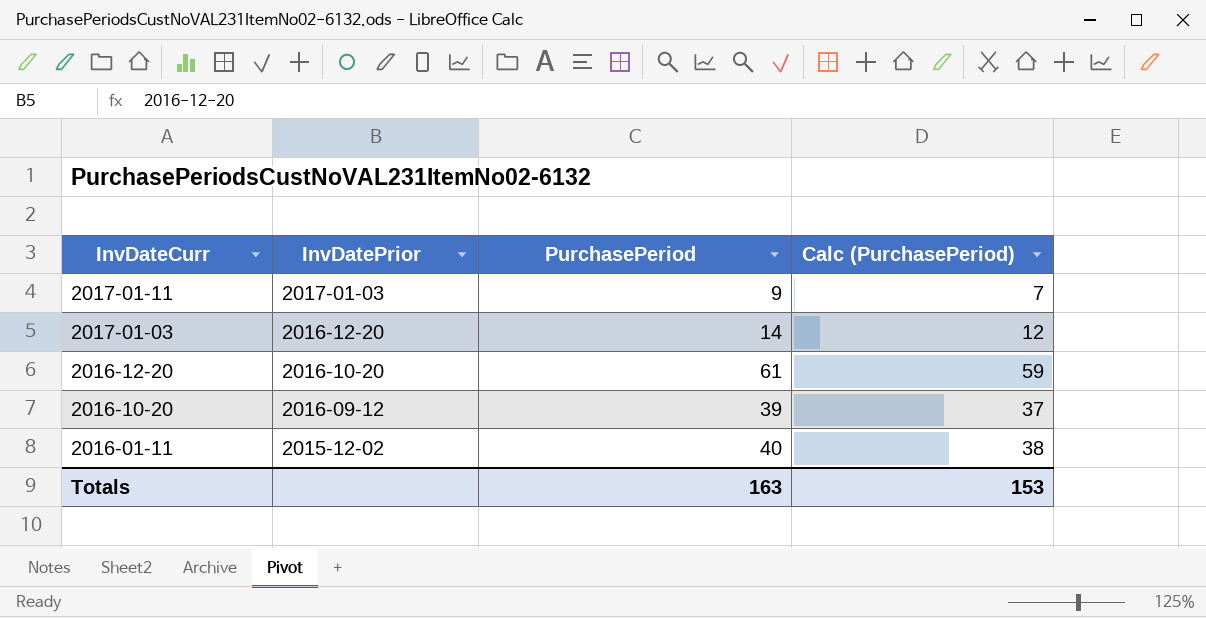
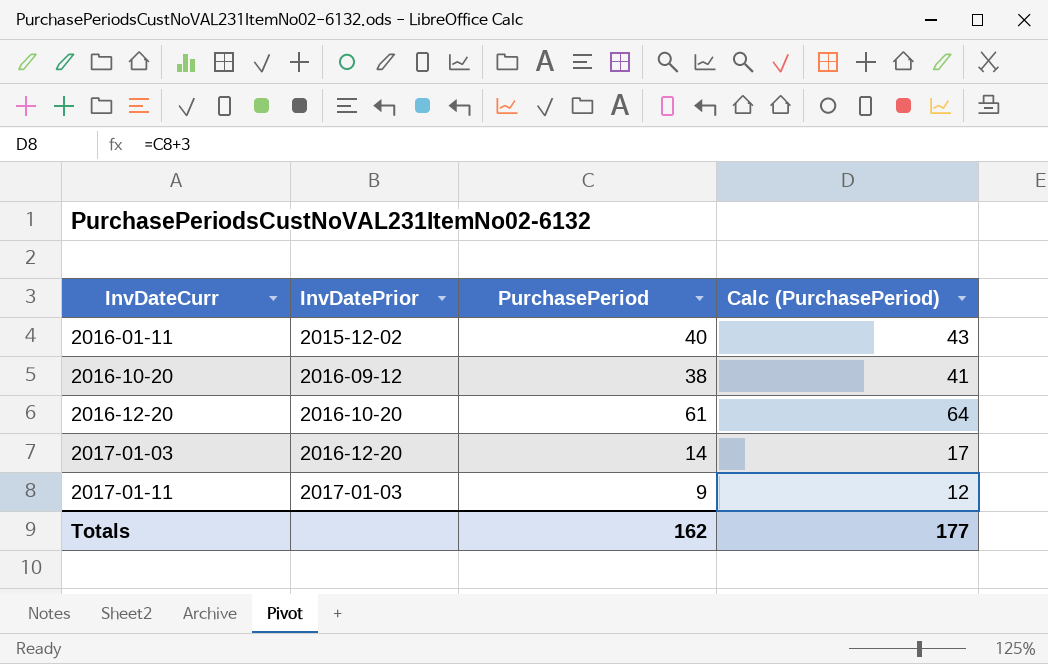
row order: InvDateCurr descending -> InvDateCurr ascending
column Calc (PurchasePeriod) | formula: [PurchasePeriod] - 2 -> [PurchasePeriod] + 3
2016-10-20 | PurchasePeriod: 39 -> 38
Totals | PurchasePeriod: 163 -> 162
Totals | Calc (PurchasePeriod): 153 -> 177

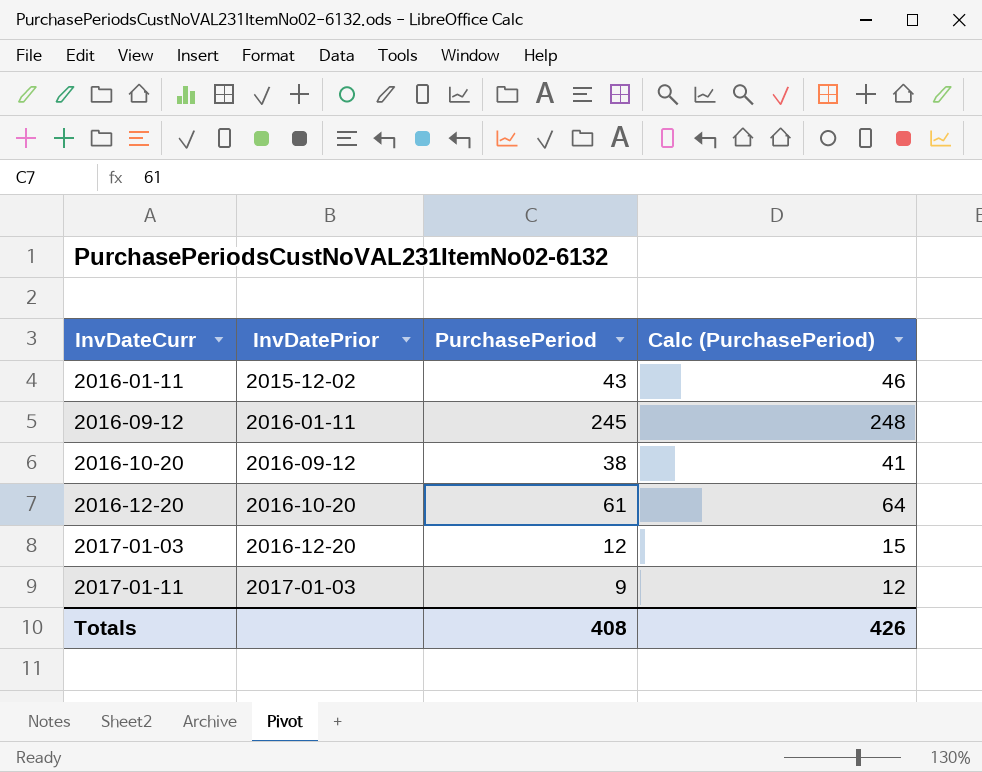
2016-01-11 | PurchasePeriod: 40 -> 43
2016-01-11 | Calc (PurchasePeriod): 43 -> 46
row 2016-09-12: none -> 2016-01-11 | 245 | 248
2017-01-03 | PurchasePeriod: 14 -> 12
2017-01-03 | Calc (PurchasePeriod): 17 -> 15
Totals | PurchasePeriod: 162 -> 408
Totals | Calc (PurchasePeriod): 177 -> 426

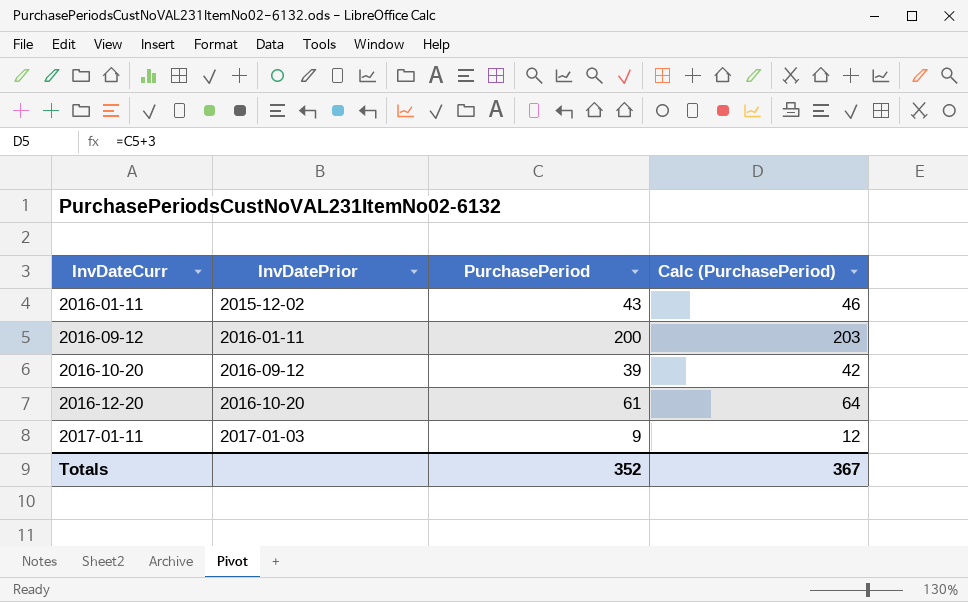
row 2017-01-03: 2016-12-20 | 12 | 15 -> none
2016-09-12 | PurchasePeriod: 245 -> 200
2016-09-12 | Calc (PurchasePeriod): 248 -> 203
2016-10-20 | PurchasePeriod: 38 -> 39
2016-10-20 | Calc (PurchasePeriod): 41 -> 42
Totals | PurchasePeriod: 408 -> 352
Totals | Calc (PurchasePeriod): 426 -> 367

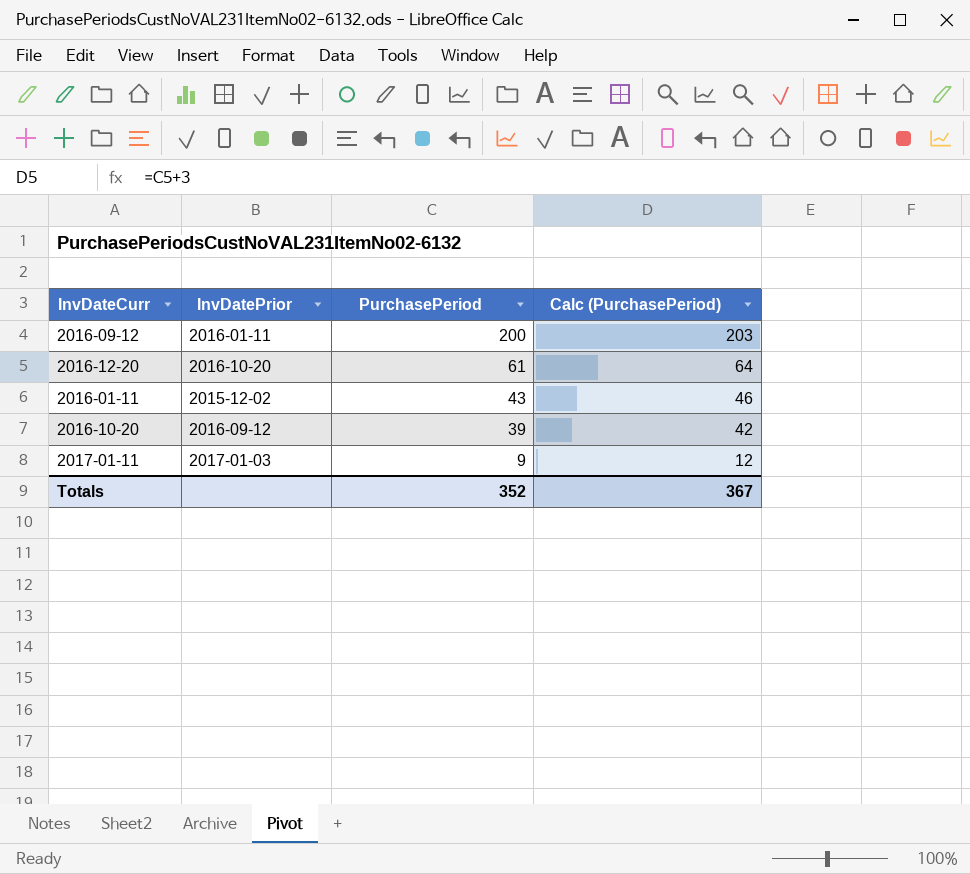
row order: InvDateCurr ascending -> PurchasePeriod descending

